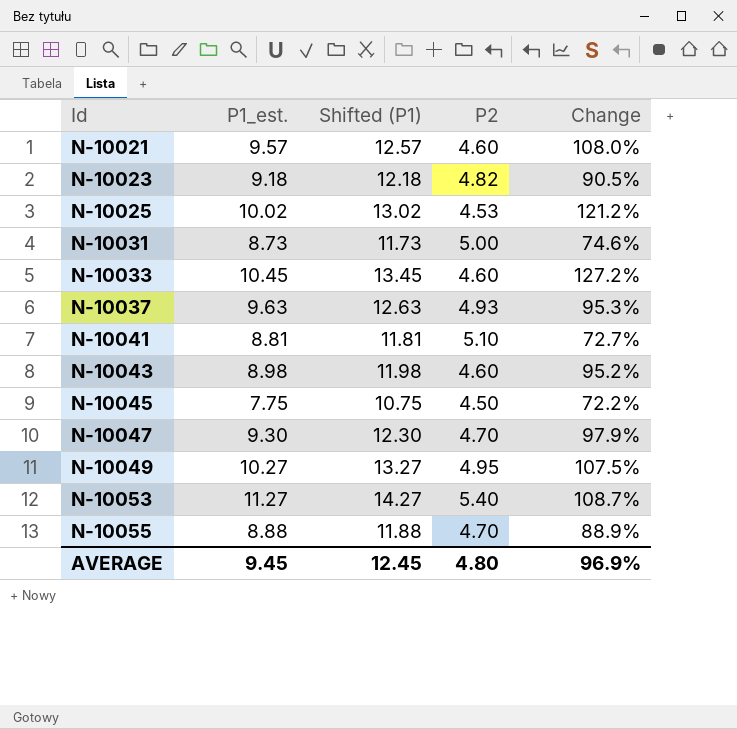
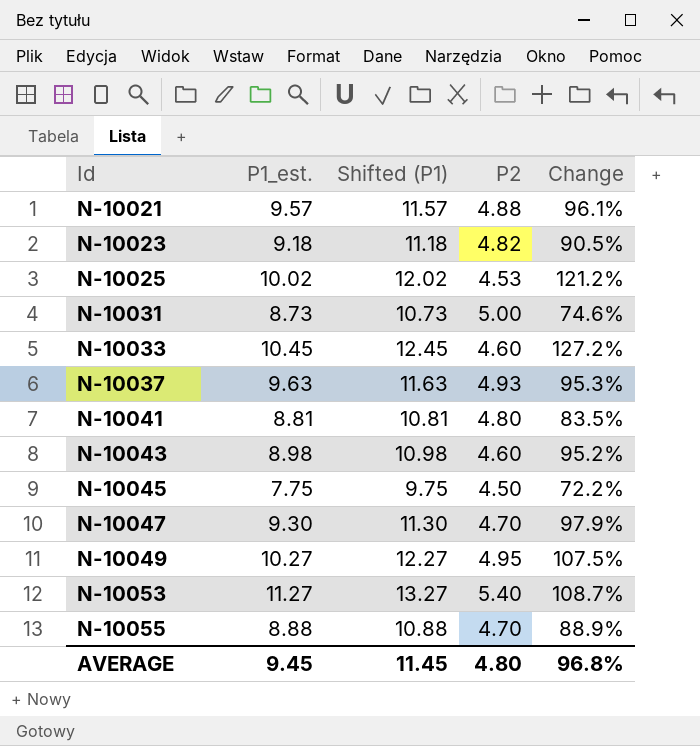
column Shifted (P1) | formula: [P1_est.] + 3 -> [P1_est.] + 2
N-10021 | P2: 4.60 -> 4.88
N-10021 | Change: 108.0% -> 96.1%
N-10041 | P2: 5.10 -> 4.80
N-10041 | Change: 72.7% -> 83.5%
AVERAGE | Shifted (P1): 12.45 -> 11.45
AVERAGE | Change: 96.9% -> 96.8%

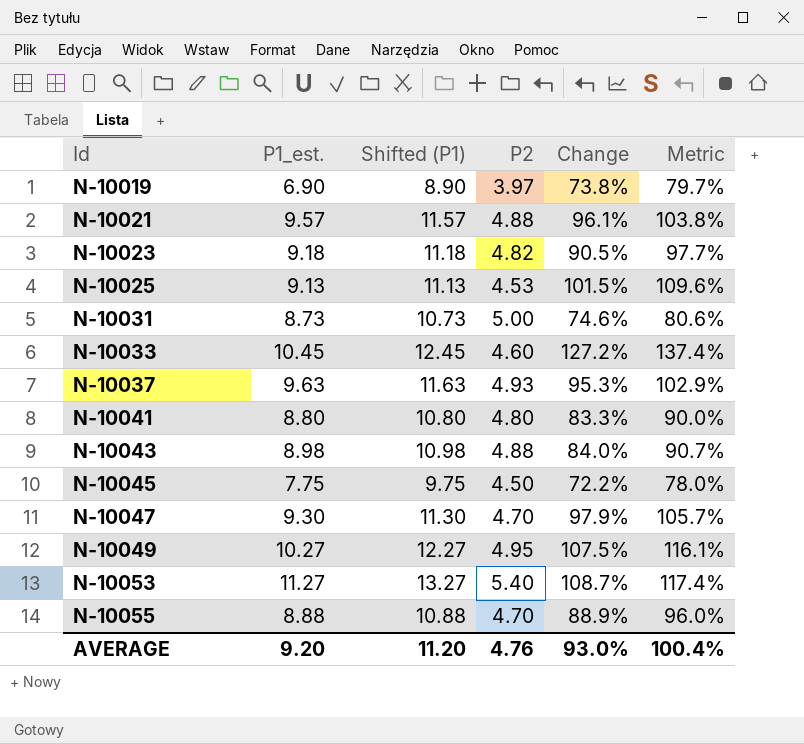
column Metric | formula: none -> [Change] * 1.08
row N-10019: none -> 6.90 | 8.90 | 3.97 | 73.8% | 79.7%
N-10025 | P1_est.: 10.02 -> 9.13
N-10025 | Shifted (P1): 12.02 -> 11.13
N-10025 | Change: 121.2% -> 101.5%
N-10041 | P1_est.: 8.81 -> 8.80
N-10041 | Shifted (P1): 10.81 -> 10.80
N-10041 | Change: 83.5% -> 83.3%
N-10043 | P2: 4.60 -> 4.88
N-10043 | Change: 95.2% -> 84.0%
AVERAGE | P1_est.: 9.45 -> 9.20
AVERAGE | Shifted (P1): 11.45 -> 11.20
AVERAGE | P2: 4.80 -> 4.76
AVERAGE | Change: 96.8% -> 93.0%

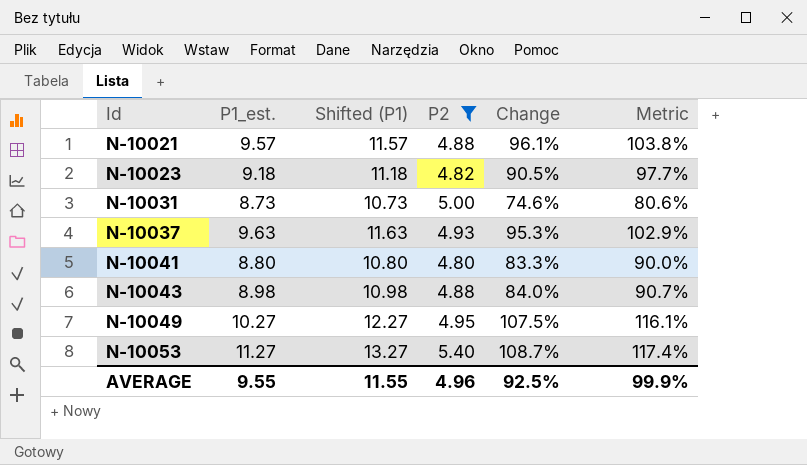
filter: none -> P2 >= 4.80
AVERAGE | P1_est.: 9.20 -> 9.55
AVERAGE | Shifted (P1): 11.20 -> 11.55
AVERAGE | P2: 4.76 -> 4.96
AVERAGE | Change: 93.0% -> 92.5%
AVERAGE | Metric: 100.4% -> 99.9%

